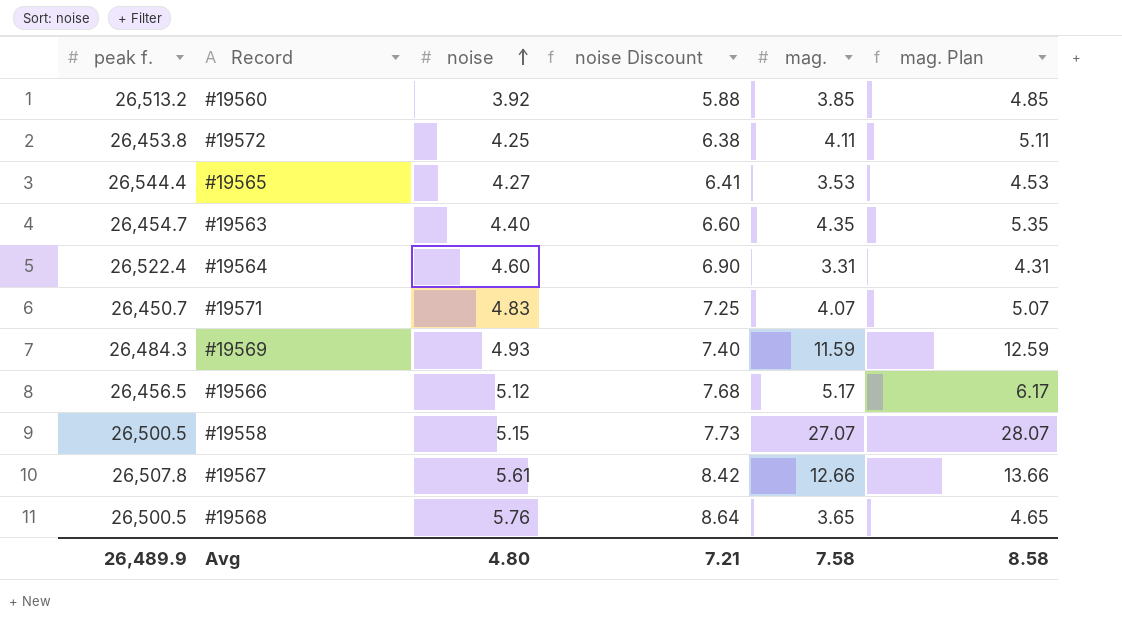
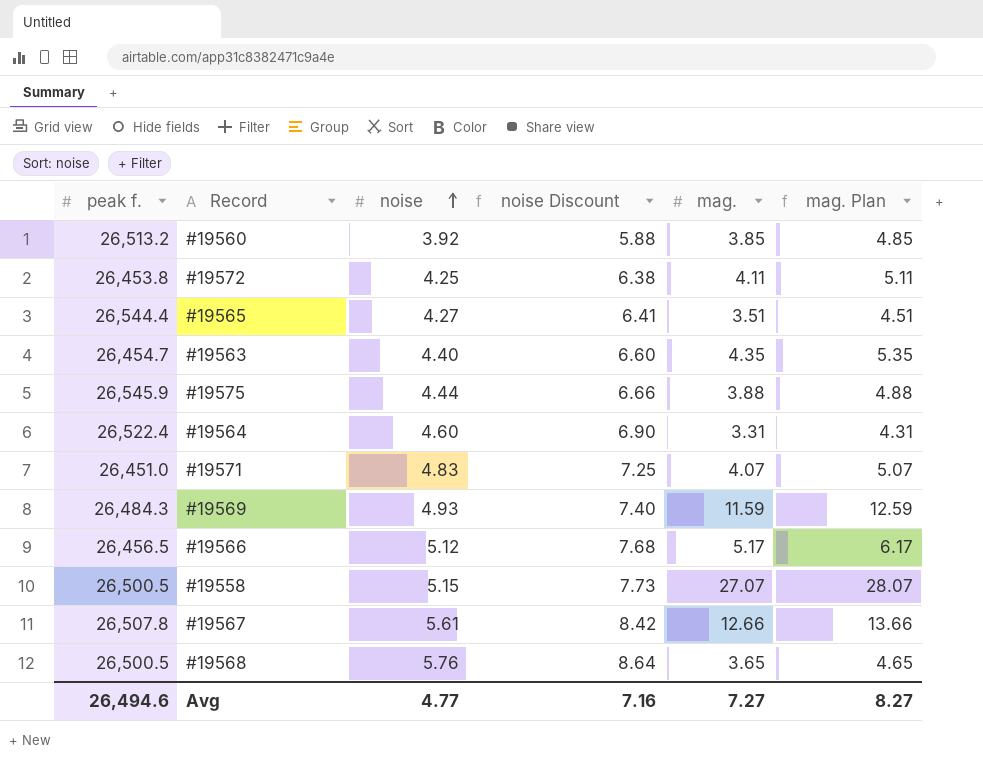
#19565 | mag.: 3.53 -> 3.51
#19565 | mag. Plan: 4.53 -> 4.51
row #19575: none -> 26,545.9 | 4.44 | 6.66 | 3.88 | 4.88
#19571 | peak f.: 26,450.7 -> 26,451.0
Avg | peak f.: 26,489.9 -> 26,494.6
Avg | noise: 4.80 -> 4.77
Avg | noise Discount: 7.21 -> 7.16
Avg | mag.: 7.58 -> 7.27
Avg | mag. Plan: 8.58 -> 8.27

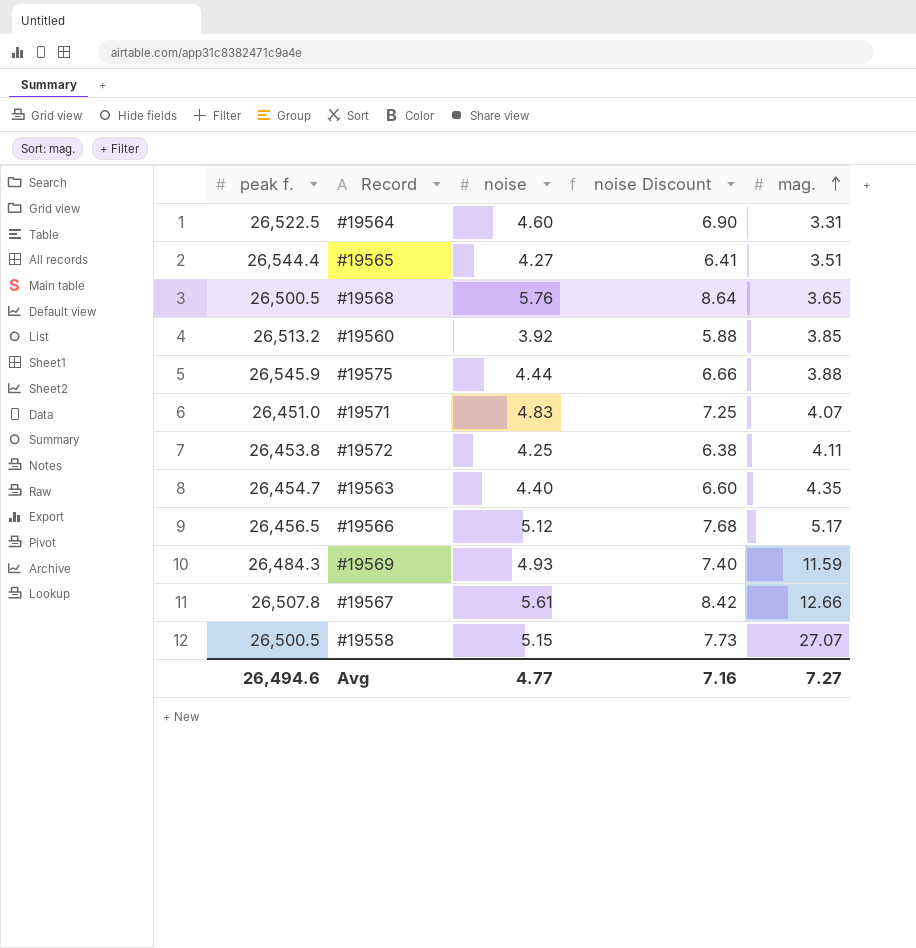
row order: noise ascending -> mag. ascending
column mag. Plan | formula: [mag.] + 1 -> none
#19564 | peak f.: 26,522.4 -> 26,522.5

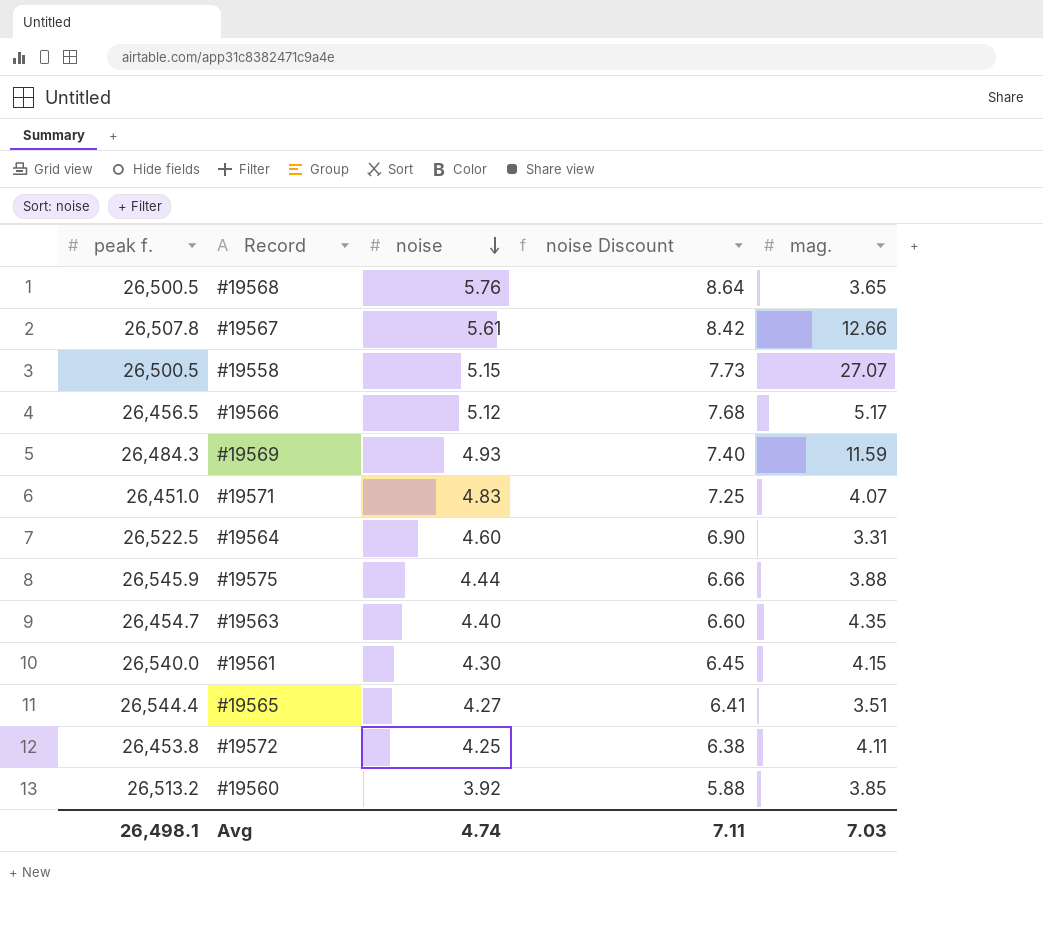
row order: mag. ascending -> noise descending
row #19561: none -> 26,540.0 | 4.30 | 6.45 | 4.15
Avg | peak f.: 26,494.6 -> 26,498.1
Avg | noise: 4.77 -> 4.74
Avg | noise Discount: 7.16 -> 7.11
Avg | mag.: 7.27 -> 7.03

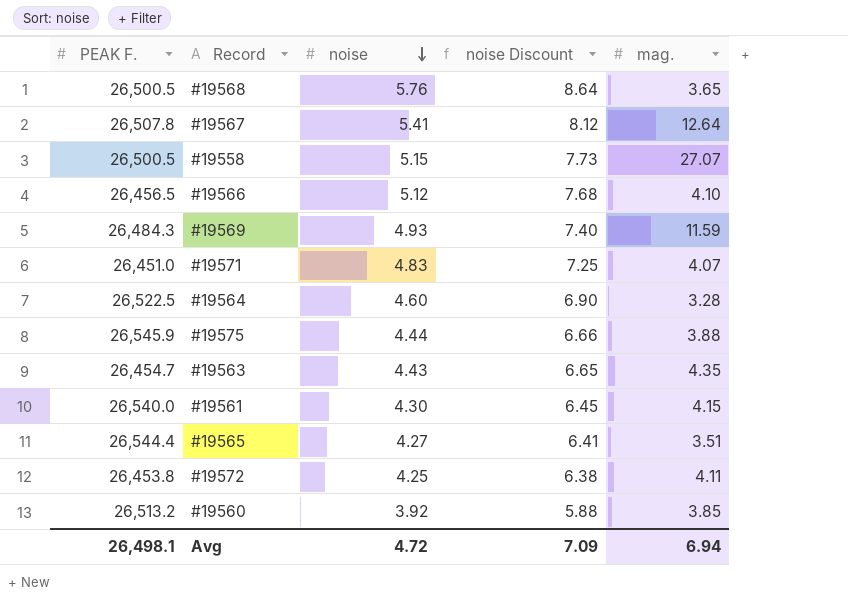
column name: peak f. -> PEAK F.
#19567 | noise: 5.61 -> 5.41
#19567 | noise Discount: 8.42 -> 8.12
#19567 | mag.: 12.66 -> 12.64
#19566 | mag.: 5.17 -> 4.10
#19564 | mag.: 3.31 -> 3.28
#19563 | noise: 4.40 -> 4.43
#19563 | noise Discount: 6.60 -> 6.65
Avg | noise: 4.74 -> 4.72
Avg | noise Discount: 7.11 -> 7.09
Avg | mag.: 7.03 -> 6.94

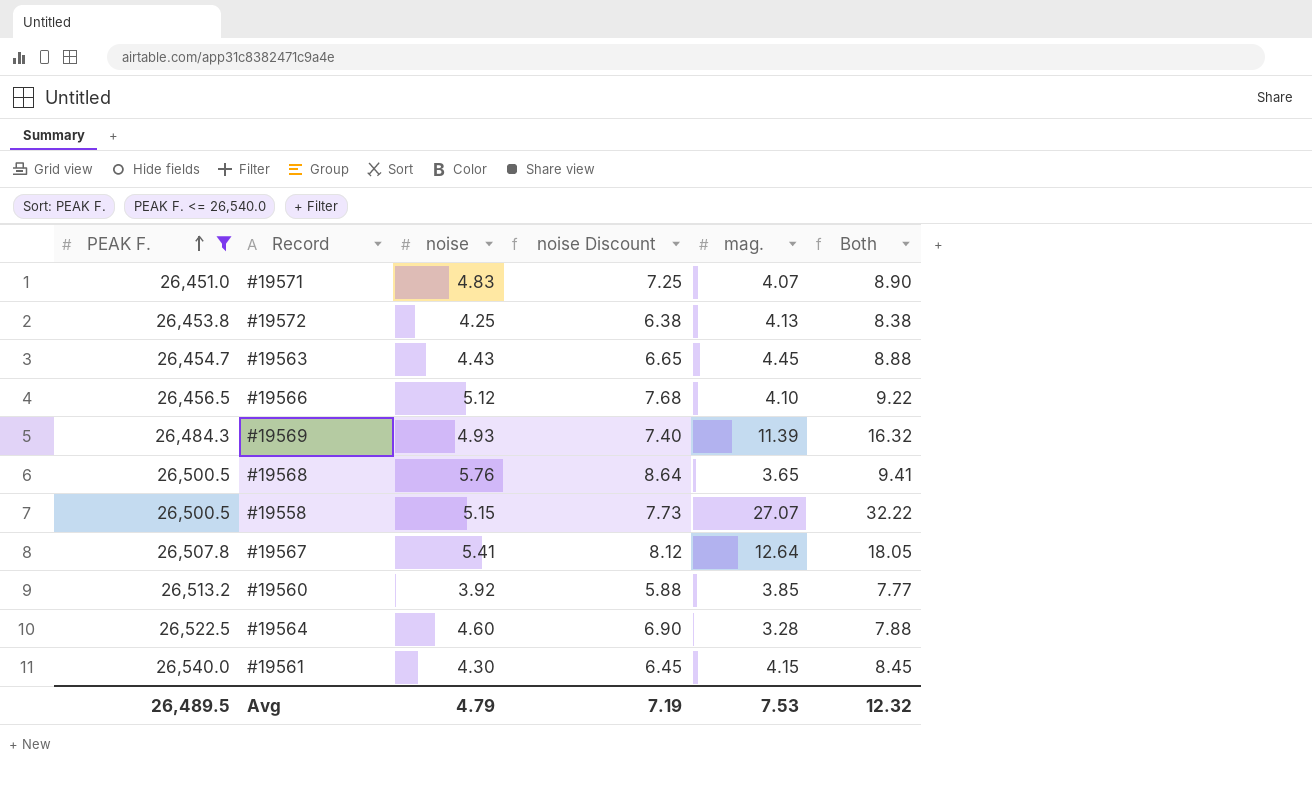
filter: none -> PEAK F. <= 26,540.0
row order: noise descending -> PEAK F. ascending
column Both | formula: none -> [noise] + [mag.]
#19572 | mag.: 4.11 -> 4.13
#19563 | mag.: 4.35 -> 4.45
#19569 | mag.: 11.59 -> 11.39
Avg | PEAK F.: 26,498.1 -> 26,489.5
Avg | noise: 4.72 -> 4.79
Avg | noise Discount: 7.09 -> 7.19
Avg | mag.: 6.94 -> 7.53

